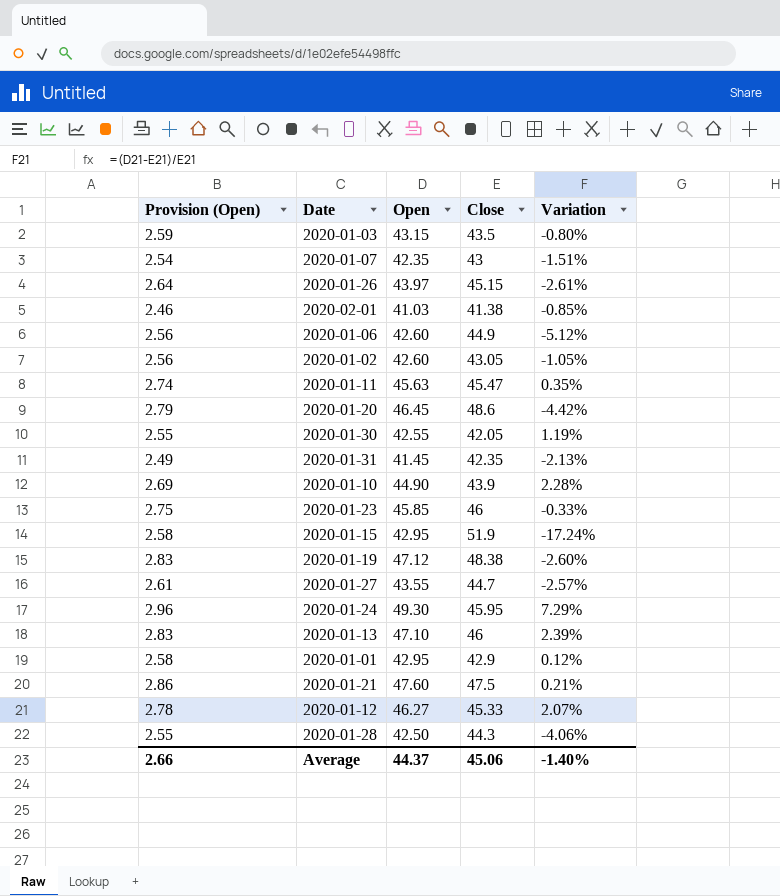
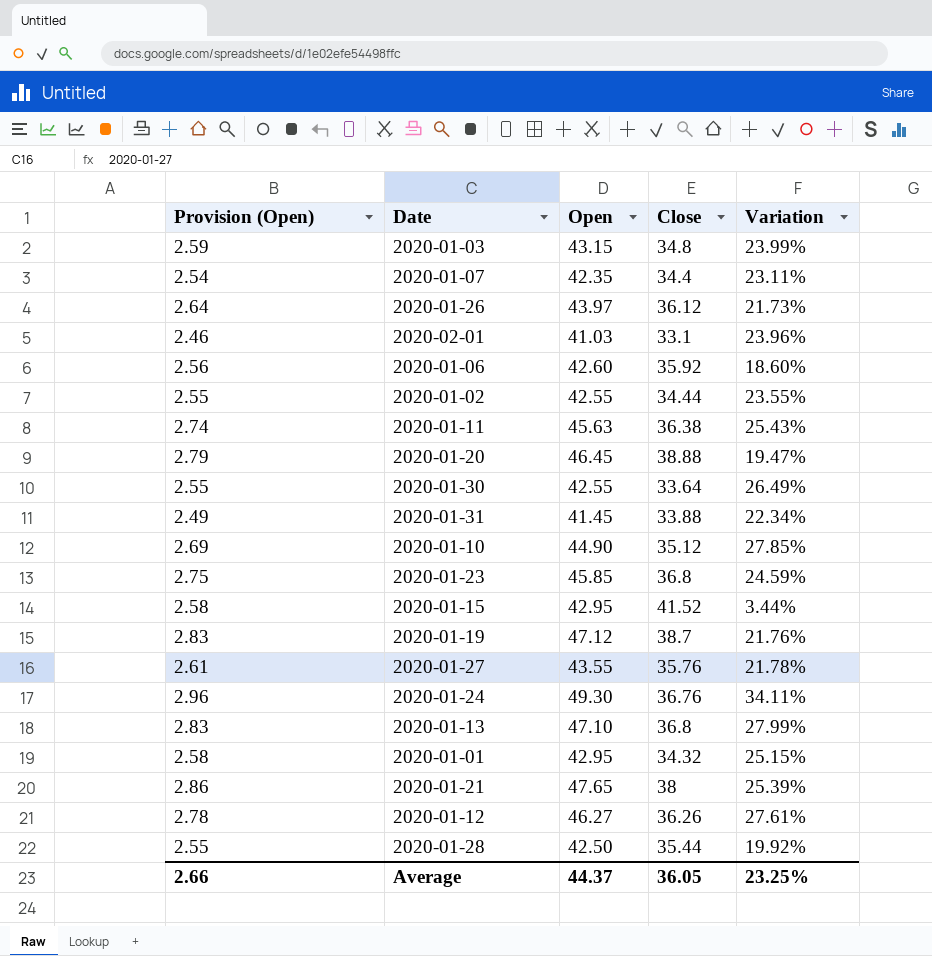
2020-01-03 | Close: 43.5 -> 34.8
2020-01-03 | Variation: -0.80% -> 23.99%
2020-01-07 | Close: 43 -> 34.4
2020-01-07 | Variation: -1.51% -> 23.11%
2020-01-26 | Close: 45.15 -> 36.12
2020-01-26 | Variation: -2.61% -> 21.73%
2020-02-01 | Close: 41.38 -> 33.1
2020-02-01 | Variation: -0.85% -> 23.96%
2020-01-06 | Close: 44.9 -> 35.92
2020-01-06 | Variation: -5.12% -> 18.60%
2020-01-02 | Provision (Open): 2.56 -> 2.55
2020-01-02 | Open: 42.60 -> 42.55
2020-01-02 | Close: 43.05 -> 34.44
2020-01-02 | Variation: -1.05% -> 23.55%
2020-01-11 | Close: 45.47 -> 36.38
2020-01-11 | Variation: 0.35% -> 25.43%
2020-01-20 | Close: 48.6 -> 38.88
2020-01-20 | Variation: -4.42% -> 19.47%
2020-01-30 | Close: 42.05 -> 33.64
2020-01-30 | Variation: 1.19% -> 26.49%
2020-01-31 | Close: 42.35 -> 33.88
2020-01-31 | Variation: -2.13% -> 22.34%
2020-01-10 | Close: 43.9 -> 35.12
2020-01-10 | Variation: 2.28% -> 27.85%
2020-01-23 | Close: 46 -> 36.8
2020-01-23 | Variation: -0.33% -> 24.59%
2020-01-15 | Close: 51.9 -> 41.52
2020-01-15 | Variation: -17.24% -> 3.44%
2020-01-19 | Close: 48.38 -> 38.7
2020-01-19 | Variation: -2.60% -> 21.76%
2020-01-27 | Close: 44.7 -> 35.76
2020-01-27 | Variation: -2.57% -> 21.78%
2020-01-24 | Close: 45.95 -> 36.76
2020-01-24 | Variation: 7.29% -> 34.11%
2020-01-13 | Close: 46 -> 36.8
2020-01-13 | Variation: 2.39% -> 27.99%
2020-01-01 | Close: 42.9 -> 34.32
2020-01-01 | Variation: 0.12% -> 25.15%
2020-01-21 | Open: 47.60 -> 47.65
2020-01-21 | Close: 47.5 -> 38
2020-01-21 | Variation: 0.21% -> 25.39%
2020-01-12 | Close: 45.33 -> 36.26
2020-01-12 | Variation: 2.07% -> 27.61%
2020-01-28 | Close: 44.3 -> 35.44
2020-01-28 | Variation: -4.06% -> 19.92%
Average | Close: 45.06 -> 36.05
Average | Variation: -1.40% -> 23.25%

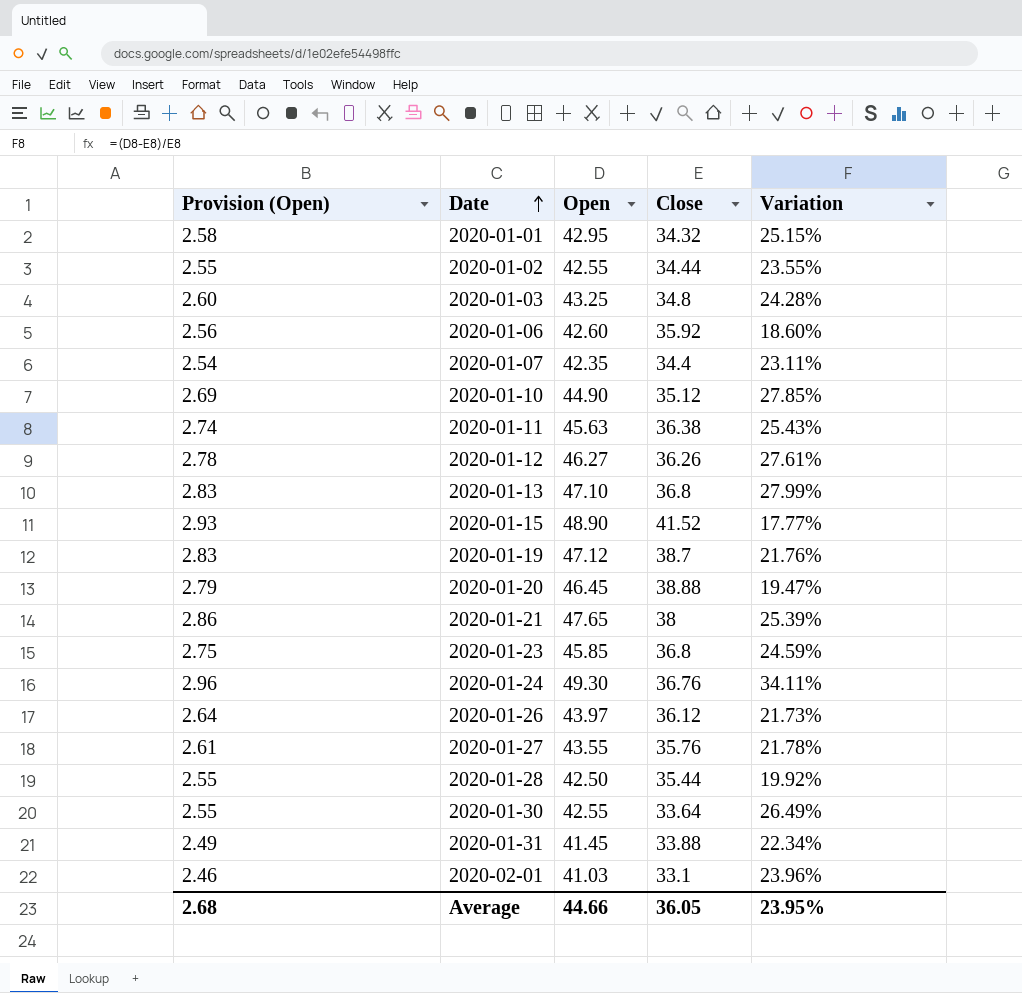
row order: none -> Date ascending
2020-01-03 | Provision (Open): 2.59 -> 2.60
2020-01-03 | Open: 43.15 -> 43.25
2020-01-03 | Variation: 23.99% -> 24.28%
2020-01-15 | Provision (Open): 2.58 -> 2.93
2020-01-15 | Open: 42.95 -> 48.90
2020-01-15 | Variation: 3.44% -> 17.77%
Average | Provision (Open): 2.66 -> 2.68
Average | Open: 44.37 -> 44.66
Average | Variation: 23.25% -> 23.95%

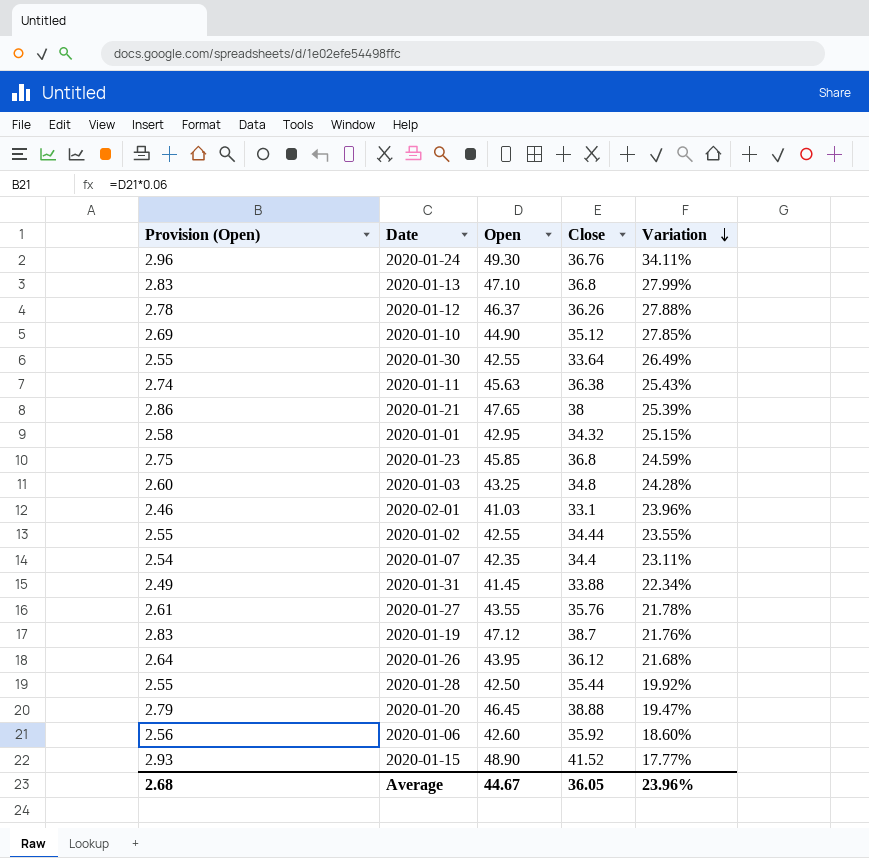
row order: Date ascending -> Variation descending
2020-01-12 | Open: 46.27 -> 46.37
2020-01-12 | Variation: 27.61% -> 27.88%
2020-01-26 | Open: 43.97 -> 43.95
2020-01-26 | Variation: 21.73% -> 21.68%
Average | Open: 44.66 -> 44.67
Average | Variation: 23.95% -> 23.96%

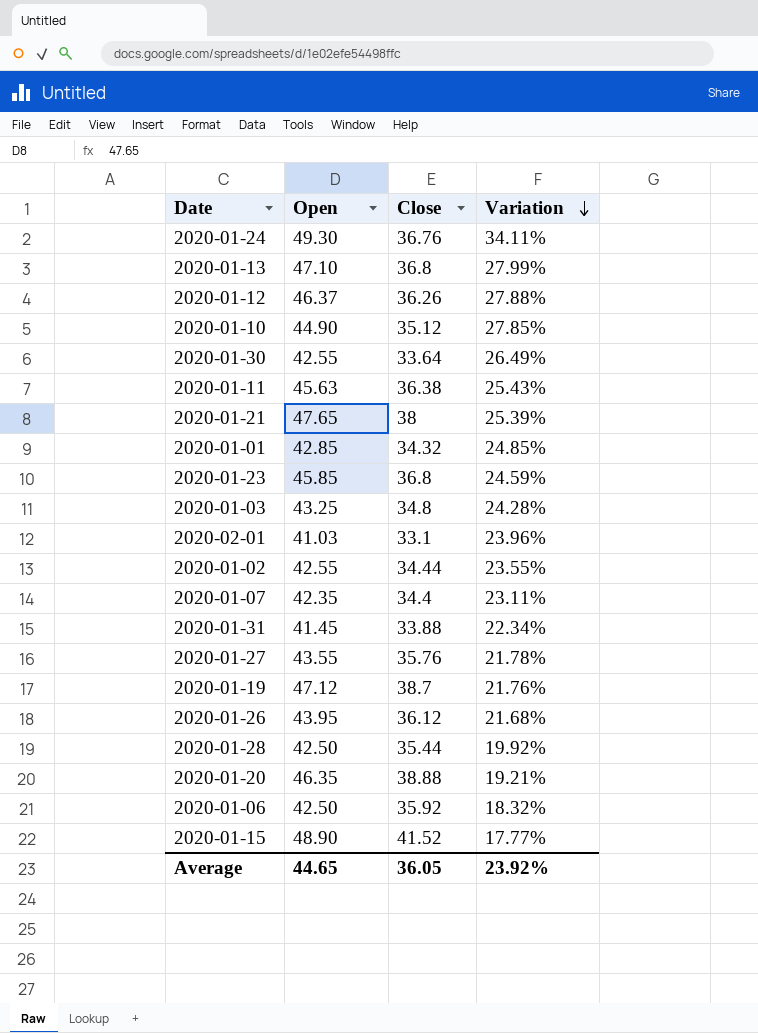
column Provision (Open) | formula: [Open] * 0.06 -> none
2020-01-01 | Open: 42.95 -> 42.85
2020-01-01 | Variation: 25.15% -> 24.85%
2020-01-20 | Open: 46.45 -> 46.35
2020-01-20 | Variation: 19.47% -> 19.21%
2020-01-06 | Open: 42.60 -> 42.50
2020-01-06 | Variation: 18.60% -> 18.32%
Average | Open: 44.67 -> 44.65
Average | Variation: 23.96% -> 23.92%

